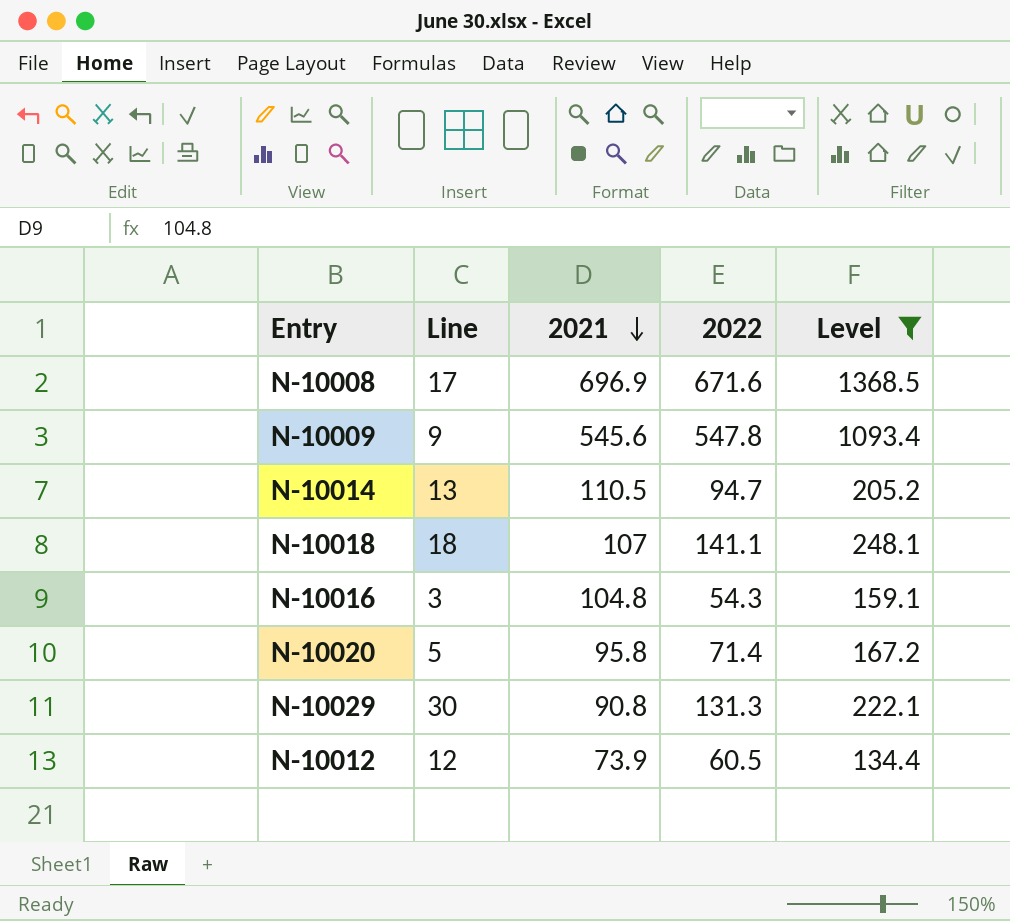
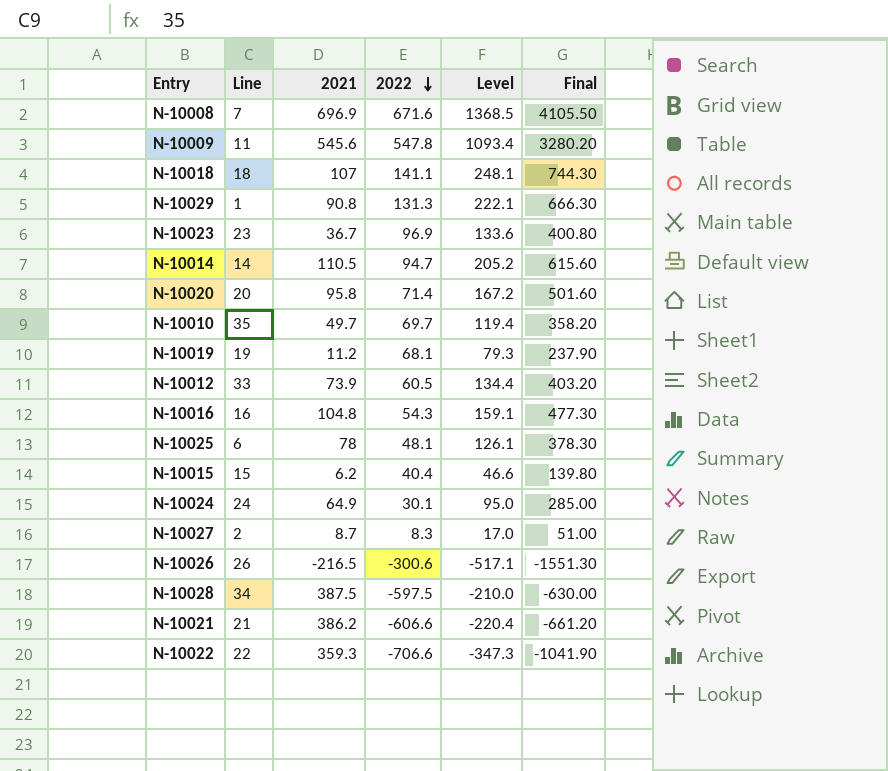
filter: Level >= 134.4 -> none
row order: 2021 descending -> 2022 descending
column Final | formula: none -> [Level] * 3
N-10008 | Line: 17 -> 7
N-10009 | Line: 9 -> 11
N-10029 | Line: 30 -> 1
N-10014 | Line: 13 -> 14
N-10020 | Line: 5 -> 20
N-10012 | Line: 12 -> 33
N-10016 | Line: 3 -> 16

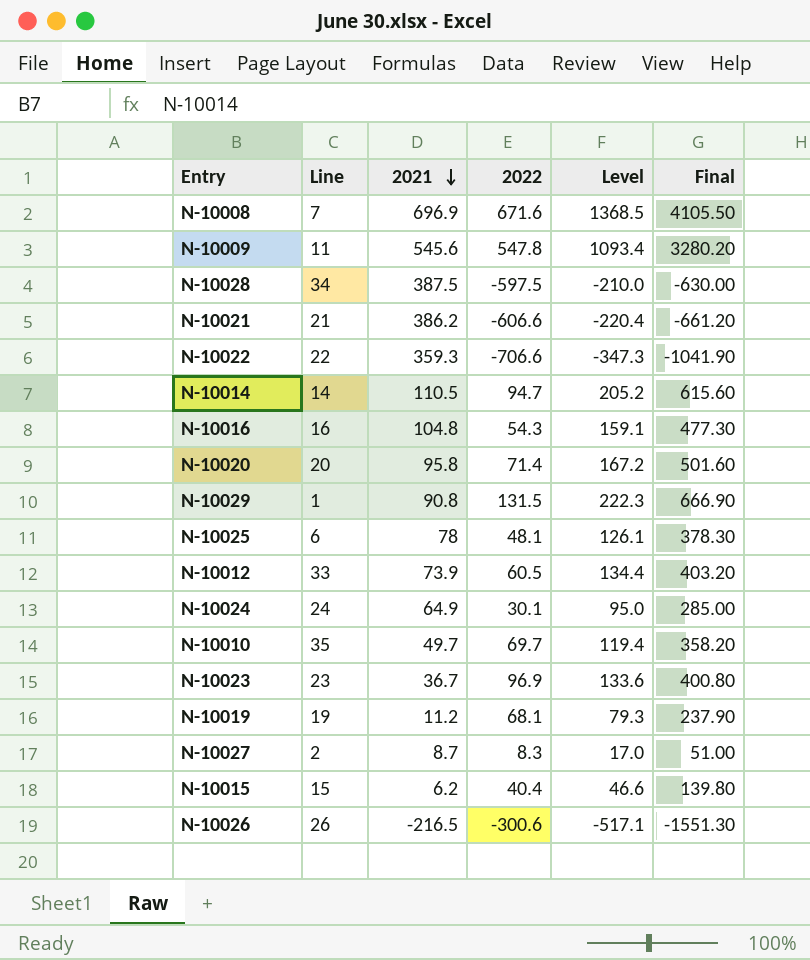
row order: 2022 descending -> 2021 descending
row N-10018: 18 | 107 | 141.1 | 248.1 | 744.30 -> none
N-10029 | 2022: 131.3 -> 131.5
N-10029 | Level: 222.1 -> 222.3
N-10029 | Final: 666.30 -> 666.90

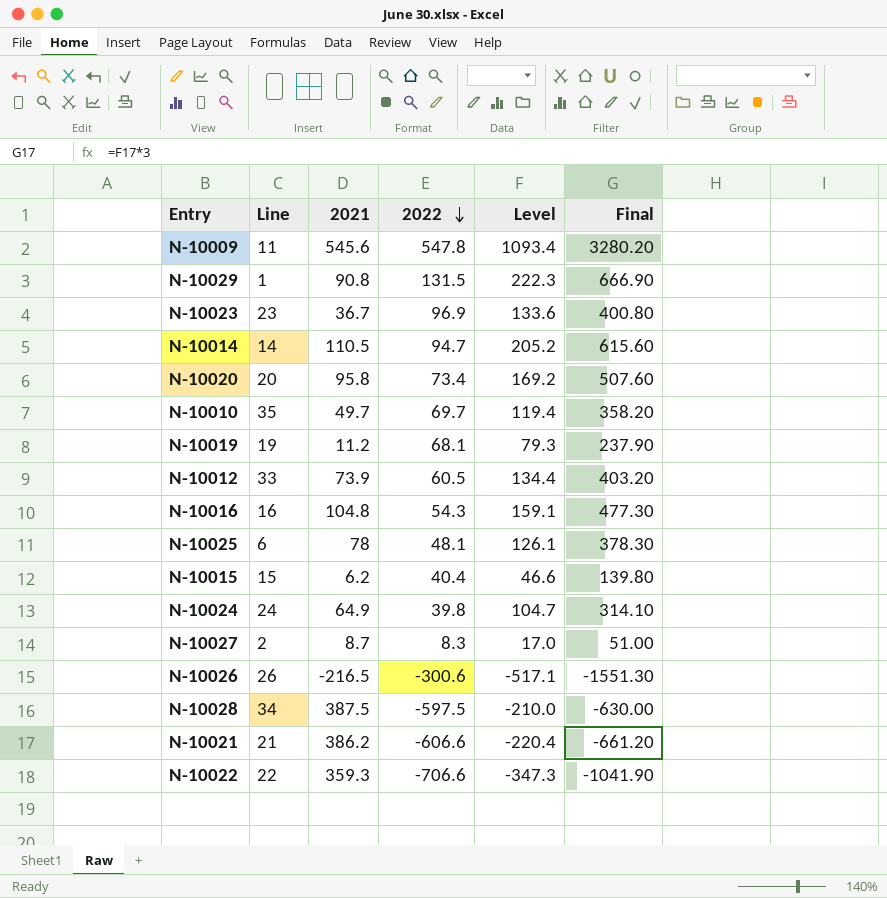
row order: 2021 descending -> 2022 descending
row N-10008: 7 | 696.9 | 671.6 | 1368.5 | 4105.50 -> none
N-10020 | 2022: 71.4 -> 73.4
N-10020 | Level: 167.2 -> 169.2
N-10020 | Final: 501.60 -> 507.60
N-10024 | 2022: 30.1 -> 39.8
N-10024 | Level: 95.0 -> 104.7
N-10024 | Final: 285.00 -> 314.10

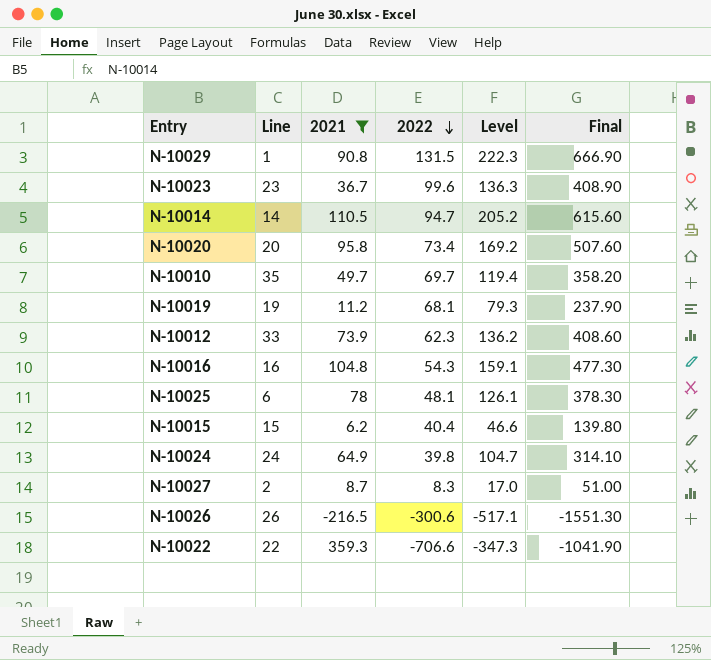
filter: none -> 2021 <= 359.3
N-10023 | 2022: 96.9 -> 99.6
N-10023 | Level: 133.6 -> 136.3
N-10023 | Final: 400.80 -> 408.90
N-10012 | 2022: 60.5 -> 62.3
N-10012 | Level: 134.4 -> 136.2
N-10012 | Final: 403.20 -> 408.60

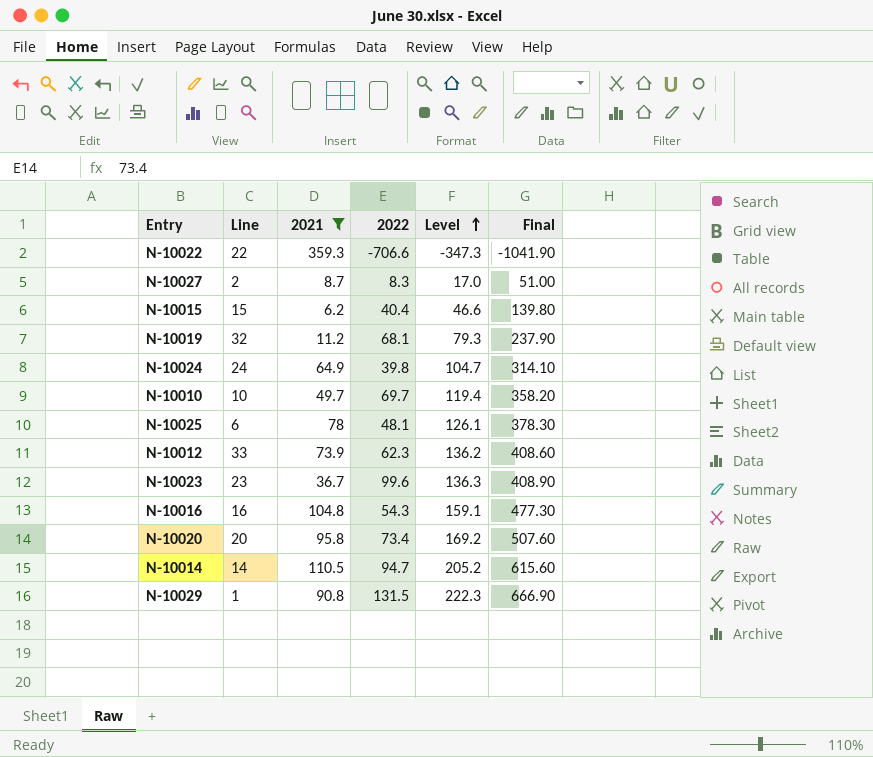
row order: 2022 descending -> Level ascending
row N-10026: 26 | -216.5 | -300.6 | -517.1 | -1551.30 -> none
N-10019 | Line: 19 -> 32
N-10010 | Line: 35 -> 10

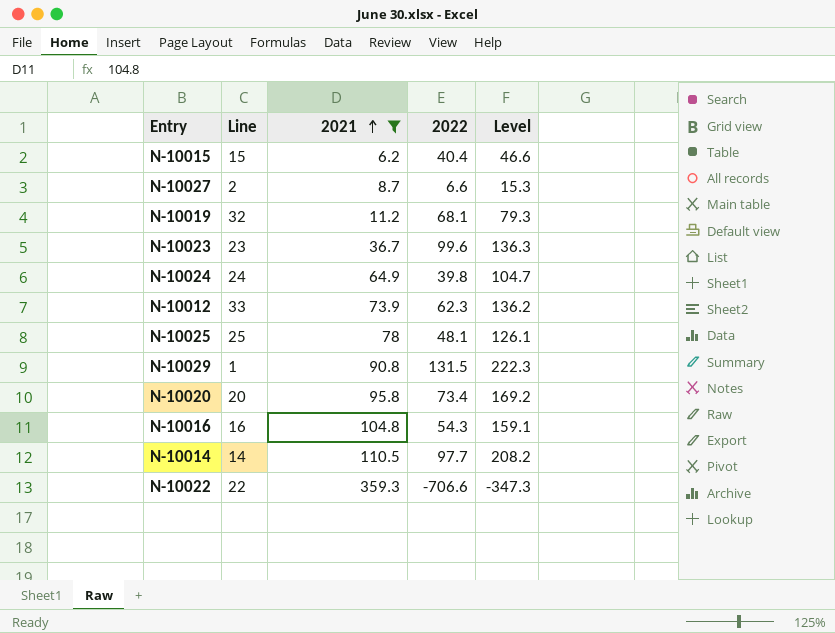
row order: Level ascending -> 2021 ascending
column Final | formula: [Level] * 3 -> none
row N-10010: 10 | 49.7 | 69.7 | 119.4 | 358.20 -> none
N-10027 | 2022: 8.3 -> 6.6
N-10027 | Level: 17.0 -> 15.3
N-10025 | Line: 6 -> 25
N-10014 | 2022: 94.7 -> 97.7
N-10014 | Level: 205.2 -> 208.2

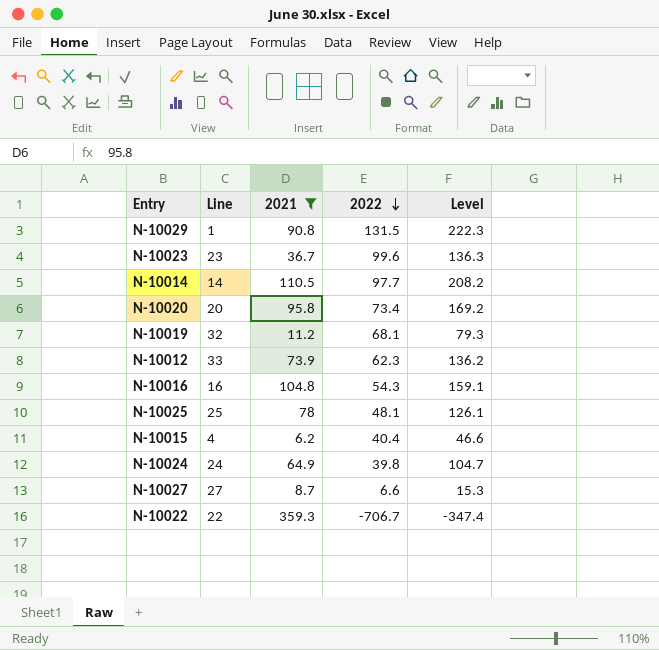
row order: 2021 ascending -> 2022 descending
N-10015 | Line: 15 -> 4
N-10027 | Line: 2 -> 27
N-10022 | 2022: -706.6 -> -706.7
N-10022 | Level: -347.3 -> -347.4

